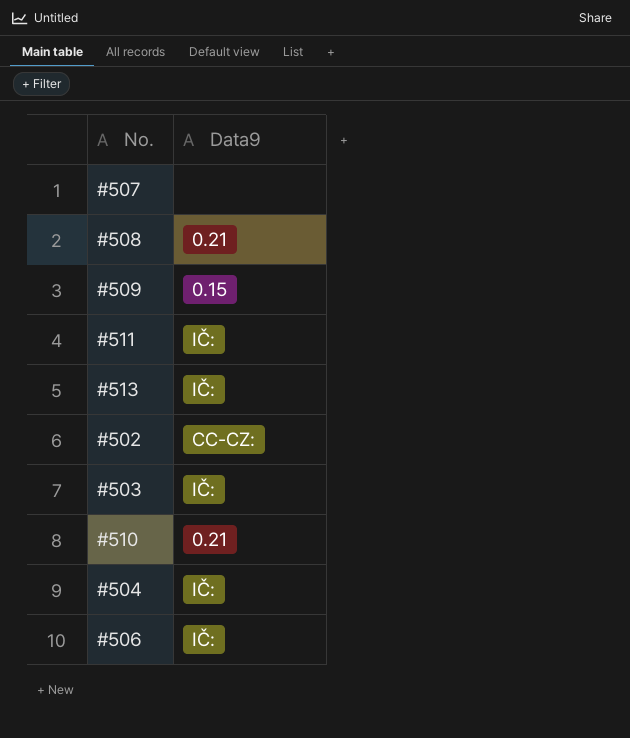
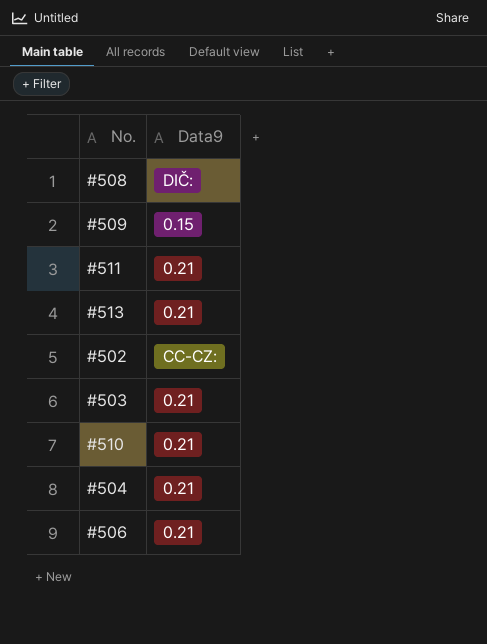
row #507: none -> none
#508 | Data9: 0.21 -> DIČ:
#511 | Data9: IČ: -> 0.21
#513 | Data9: IČ: -> 0.21
#503 | Data9: IČ: -> 0.21
#504 | Data9: IČ: -> 0.21
#506 | Data9: IČ: -> 0.21

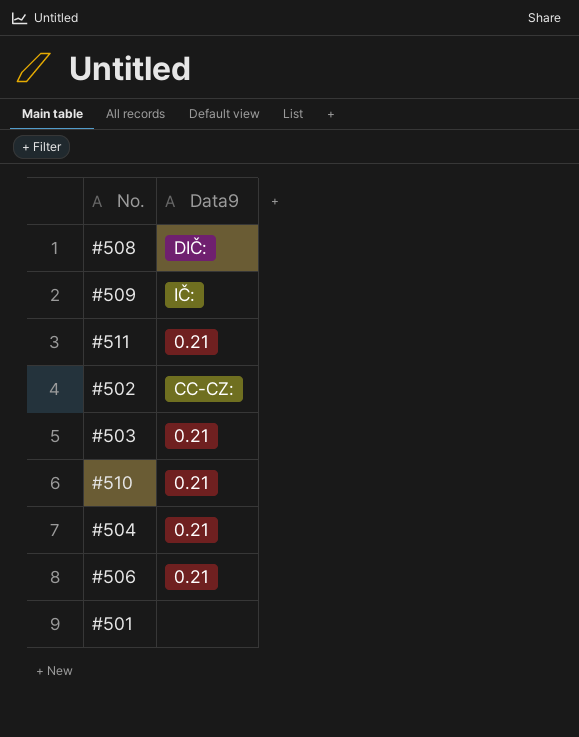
row #513: 0.21 -> none
#509 | Data9: 0.15 -> IČ:
row #501: none -> none

